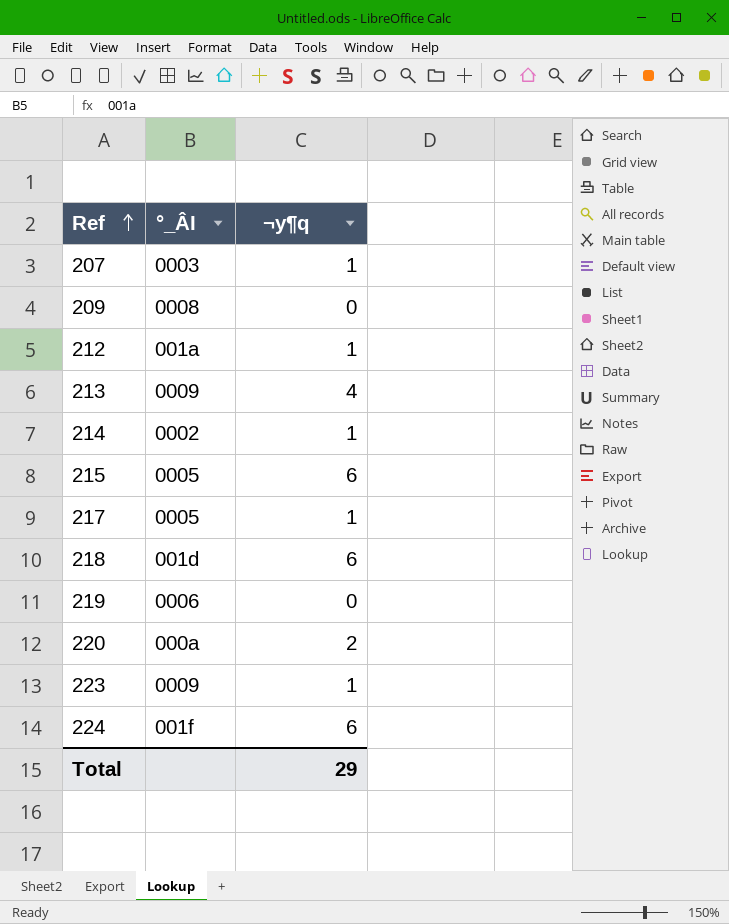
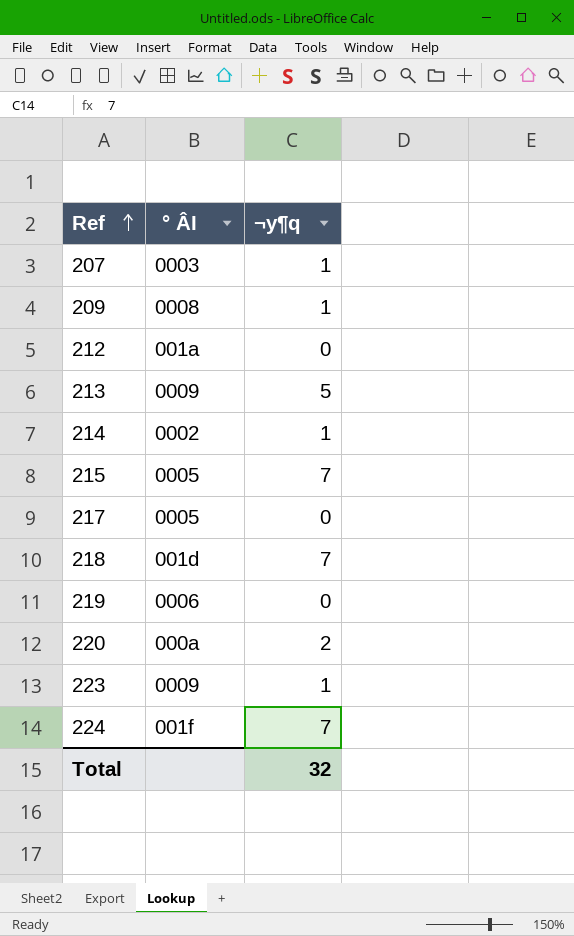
column name: °_ÂI -> ° ÂI
209 | ¬y¶q: 0 -> 1
212 | ¬y¶q: 1 -> 0
213 | ¬y¶q: 4 -> 5
215 | ¬y¶q: 6 -> 7
217 | ¬y¶q: 1 -> 0
218 | ¬y¶q: 6 -> 7
224 | ¬y¶q: 6 -> 7
Total | ¬y¶q: 29 -> 32

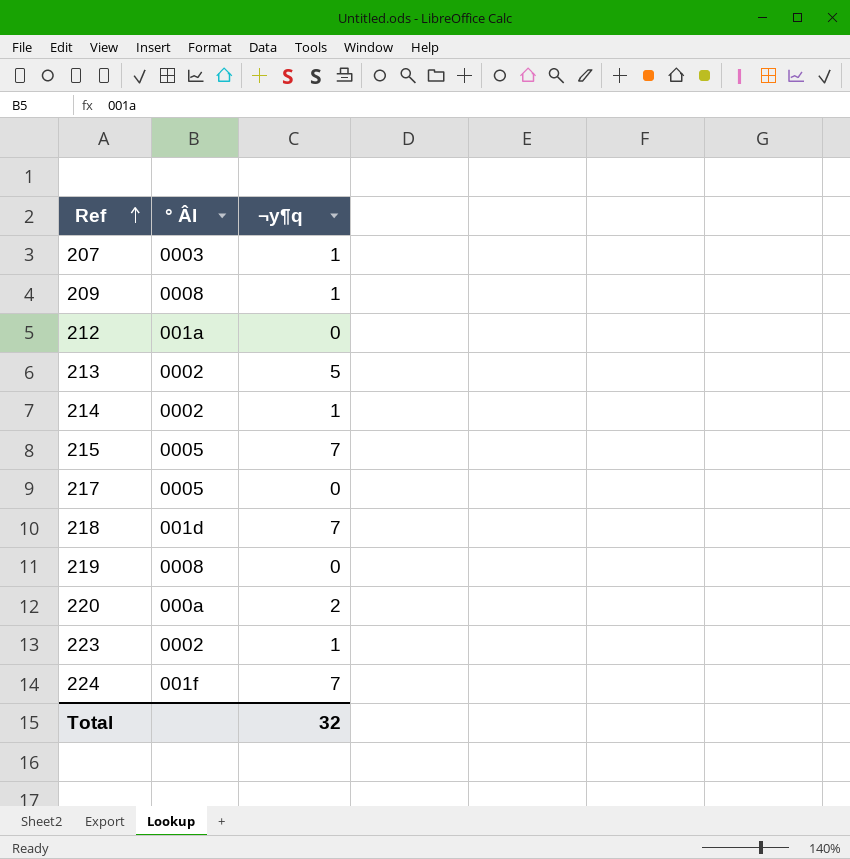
213 | ° ÂI: 0009 -> 0002
219 | ° ÂI: 0006 -> 0008
223 | ° ÂI: 0009 -> 0002

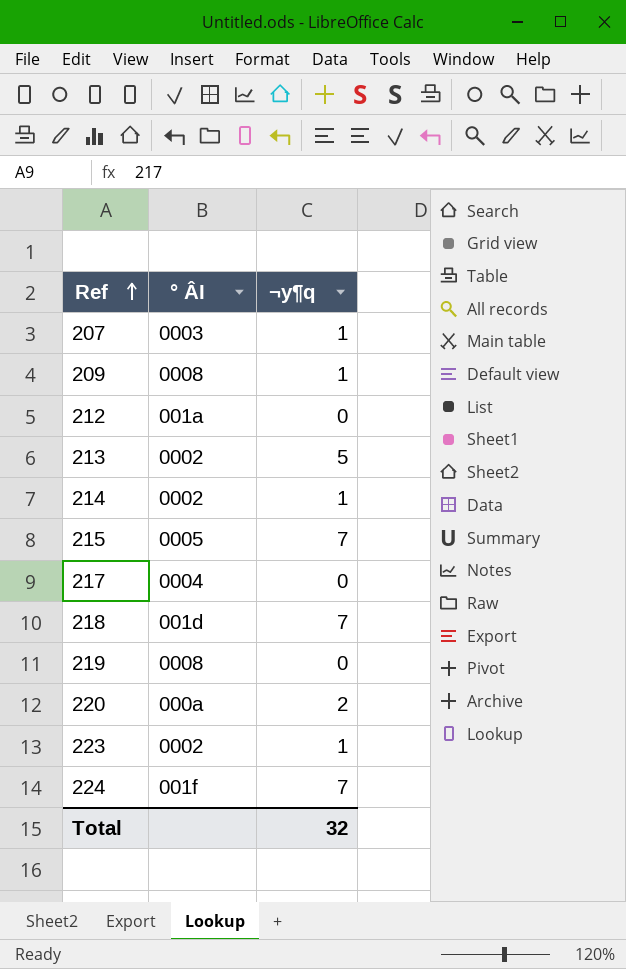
217 | ° ÂI: 0005 -> 0004

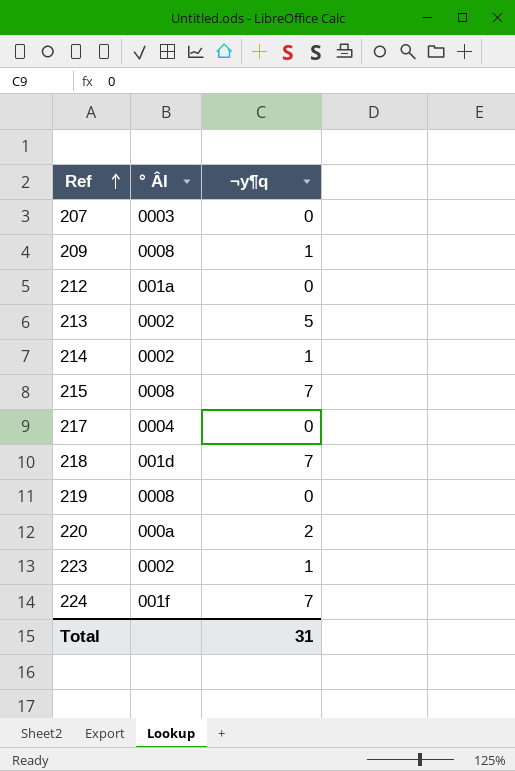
207 | ¬y¶q: 1 -> 0
215 | ° ÂI: 0005 -> 0008
Total | ¬y¶q: 32 -> 31

